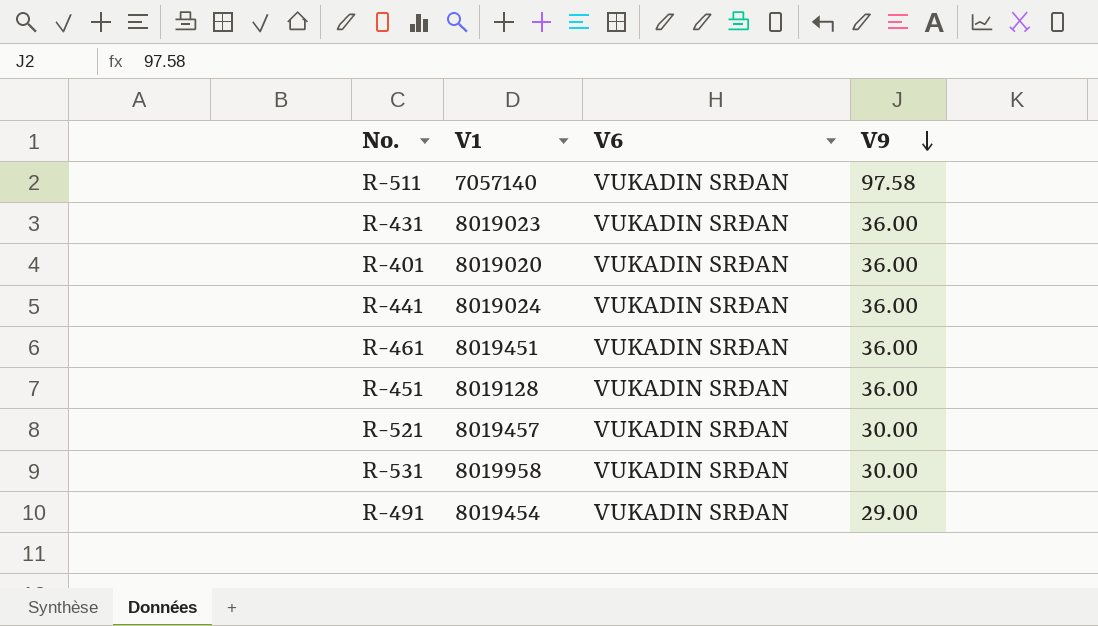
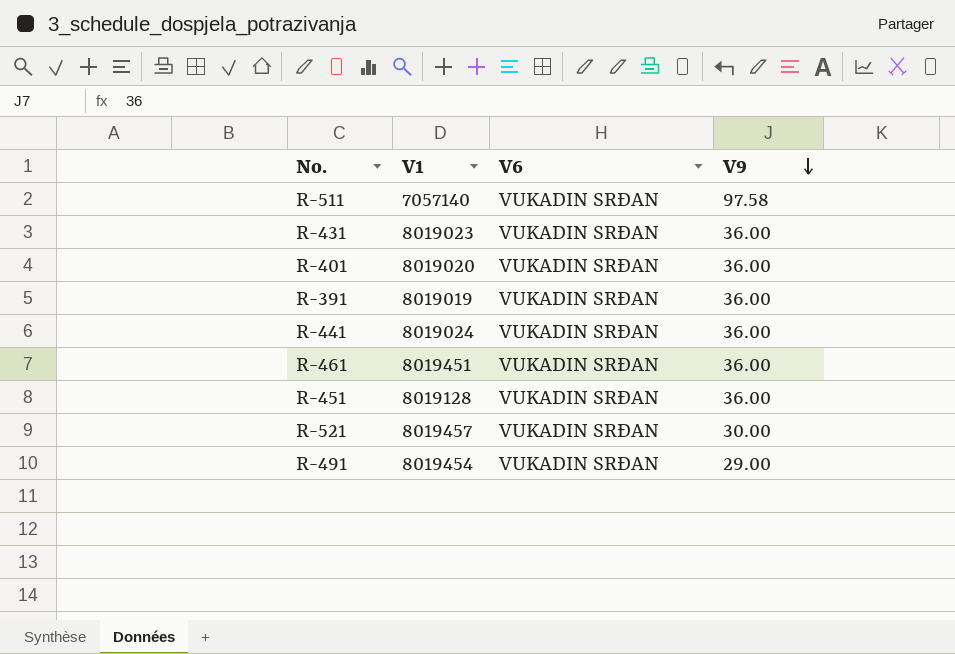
row R-531: 8019958 | VUKADIN SRĐAN | 30.00 -> none
row R-391: none -> 8019019 | VUKADIN SRĐAN | 36.00

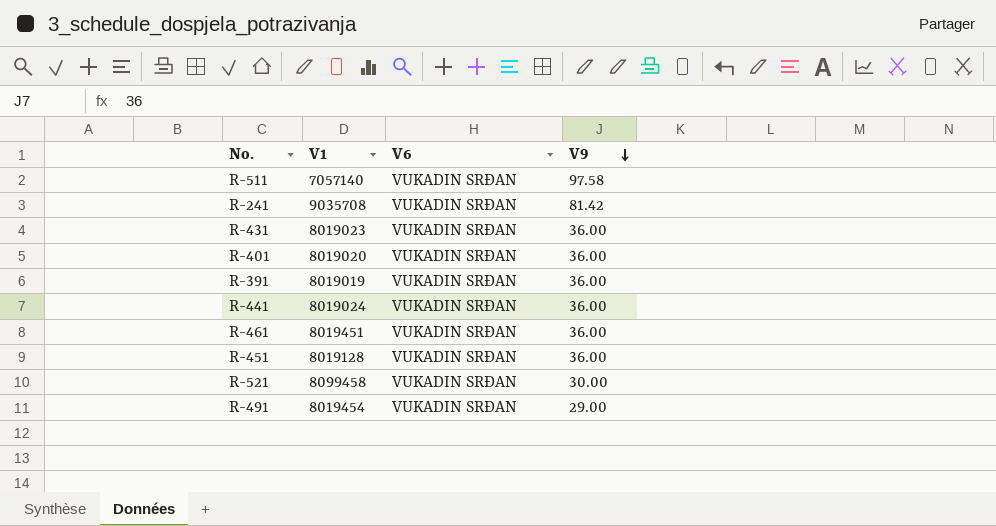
row R-241: none -> 9035708 | VUKADIN SRĐAN | 81.42
R-521 | V1: 8019457 -> 8099458

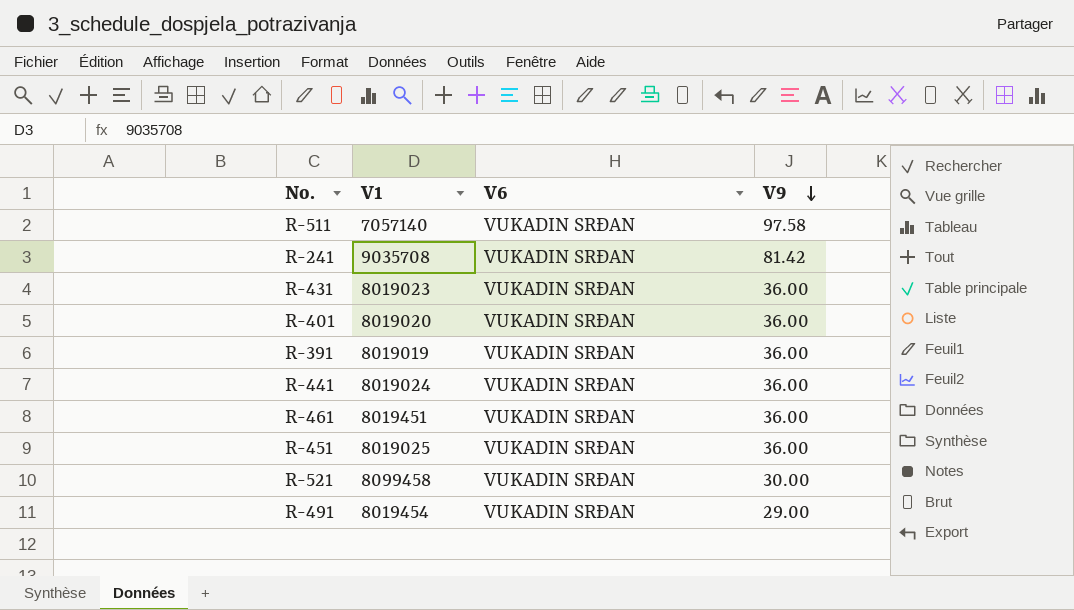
R-451 | V1: 8019128 -> 8019025

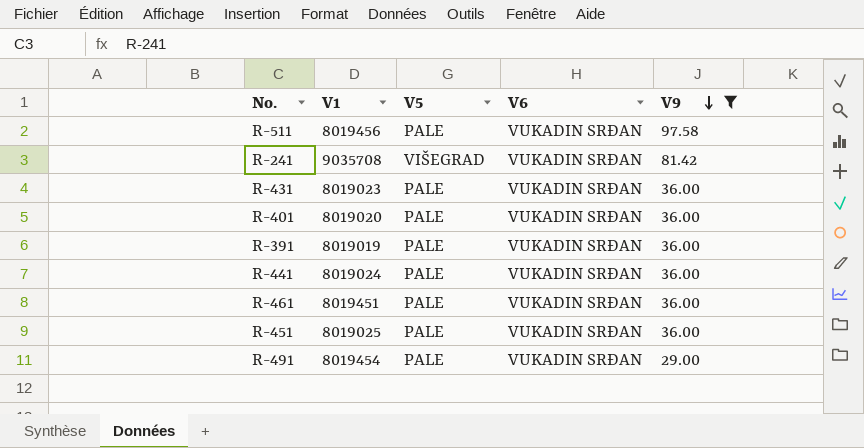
filter: none -> V9 != 30.00
column V5 | position: none -> 3
R-511 | V1: 7057140 -> 8019456

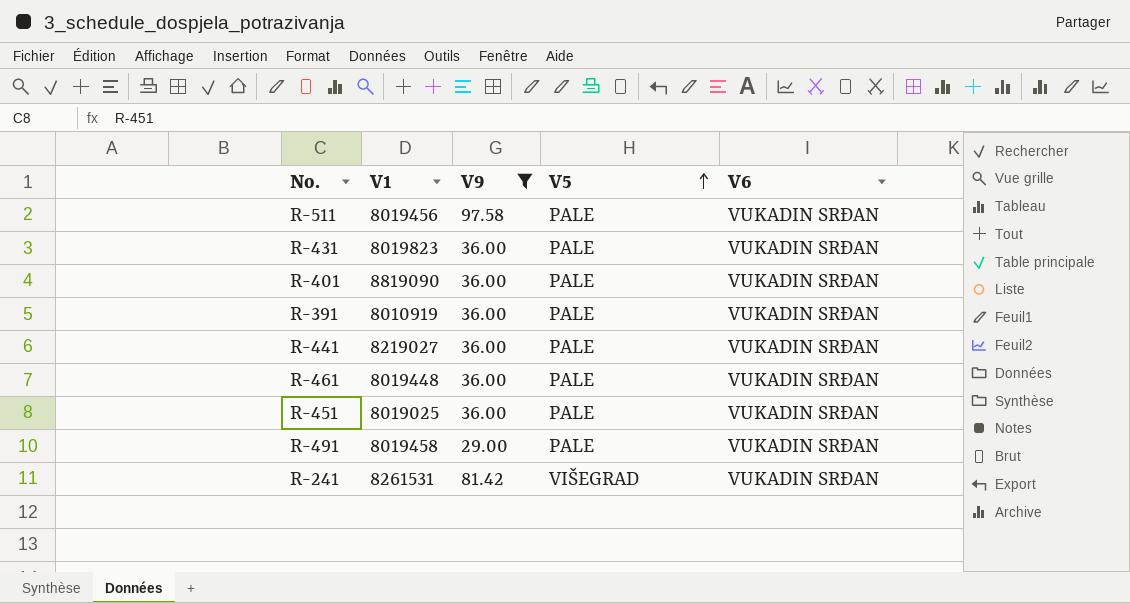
row order: V9 descending -> V5 ascending
column V9 | position: 5 -> 3
R-431 | V1: 8019023 -> 8019823
R-401 | V1: 8019020 -> 8819090
R-391 | V1: 8019019 -> 8010919
R-441 | V1: 8019024 -> 8219027
R-461 | V1: 8019451 -> 8019448
R-491 | V1: 8019454 -> 8019458
R-241 | V1: 9035708 -> 8261531

